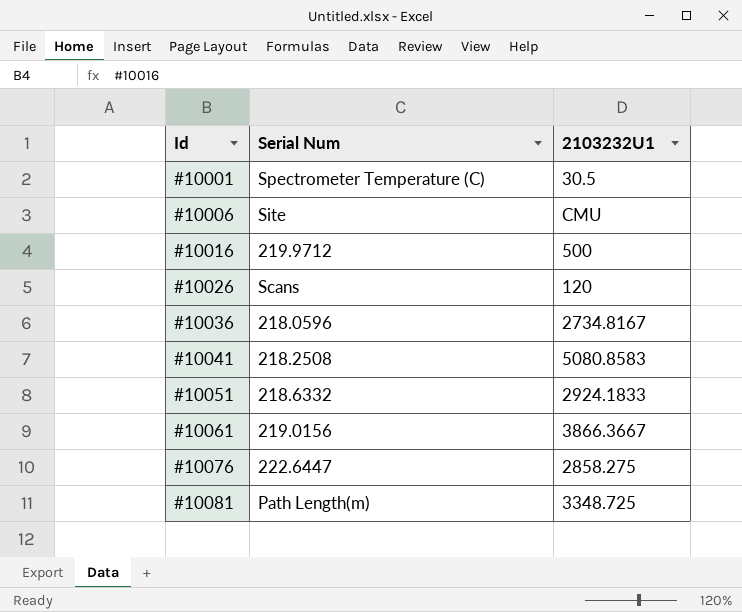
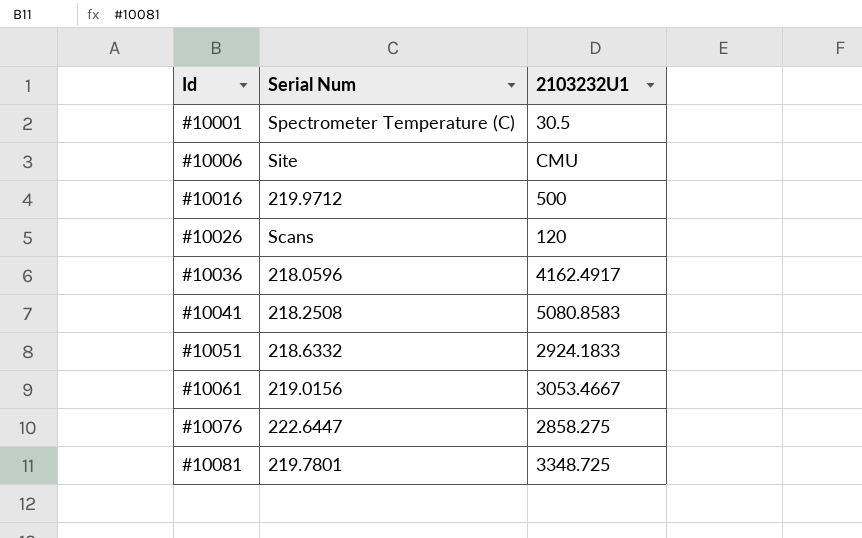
#10036 | 2103232U1: 2734.8167 -> 4162.4917
#10061 | 2103232U1: 3866.3667 -> 3053.4667
#10081 | Serial Num: Path Length(m) -> 219.7801

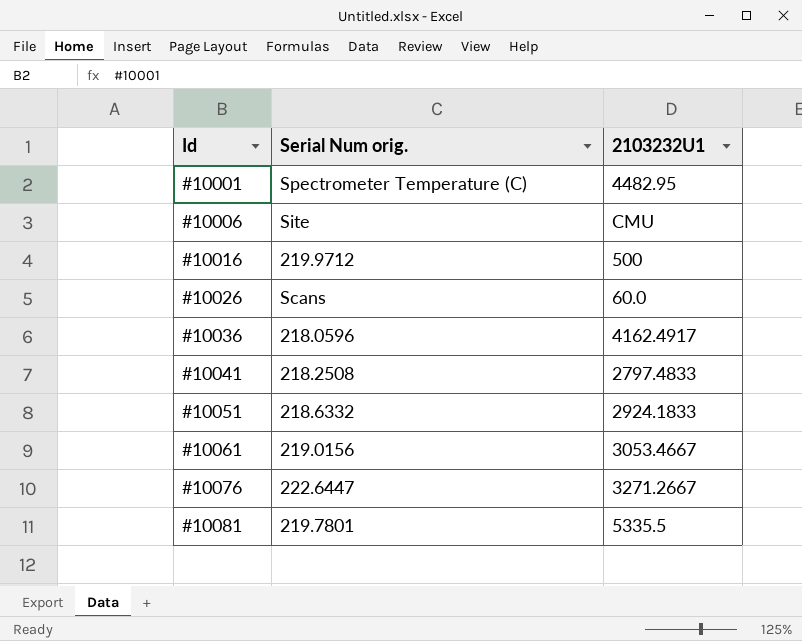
column name: Serial Num -> Serial Num orig.
#10001 | 2103232U1: 30.5 -> 4482.95
#10026 | 2103232U1: 120 -> 60.0
#10041 | 2103232U1: 5080.8583 -> 2797.4833
#10076 | 2103232U1: 2858.275 -> 3271.2667
#10081 | 2103232U1: 3348.725 -> 5335.5

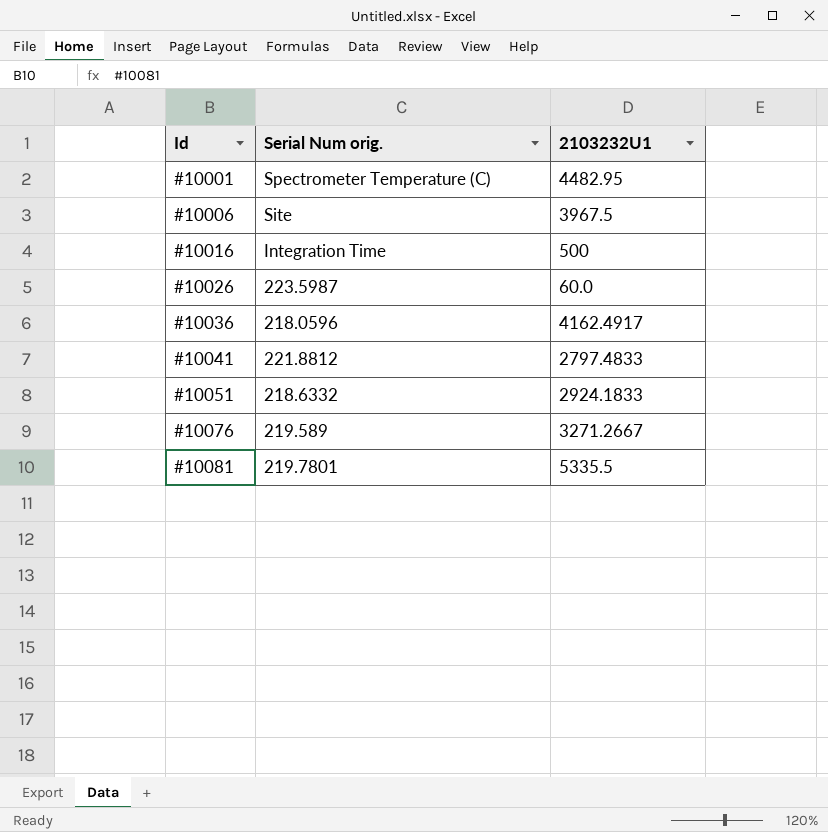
row #10061: 219.0156 | 3053.4667 -> none
#10006 | 2103232U1: CMU -> 3967.5
#10016 | Serial Num orig.: 219.9712 -> Integration Time
#10026 | Serial Num orig.: Scans -> 223.5987
#10041 | Serial Num orig.: 218.2508 -> 221.8812
#10076 | Serial Num orig.: 222.6447 -> 219.589

